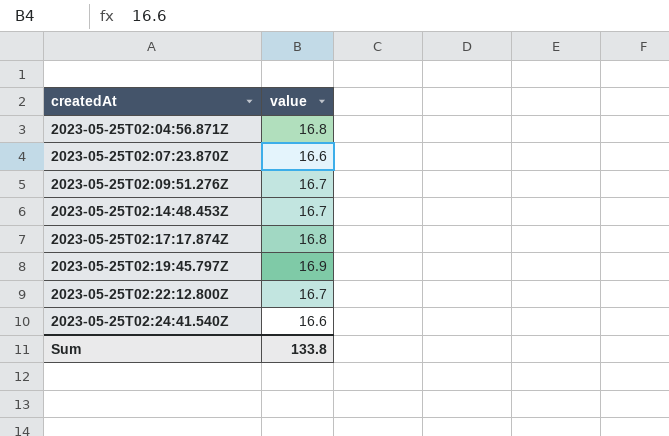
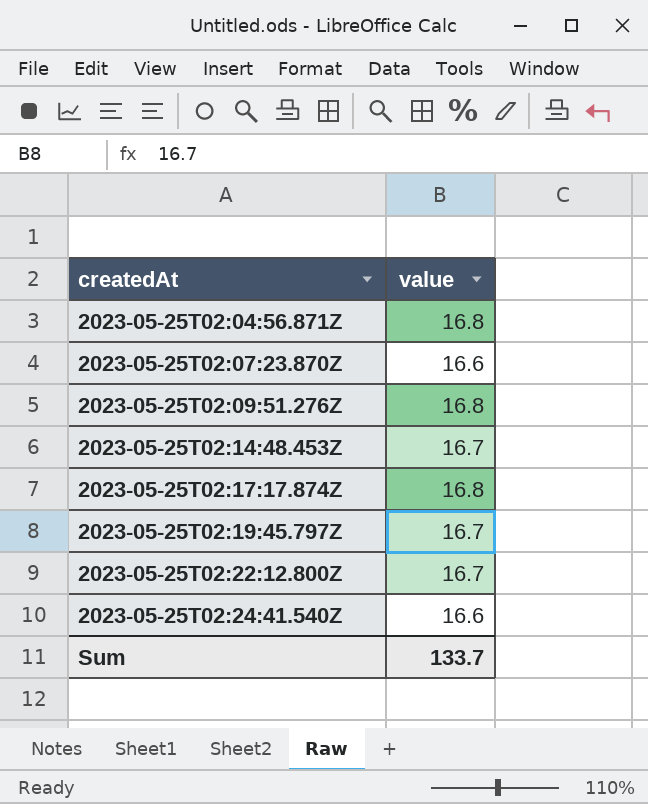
2023-05-25T02:09:51.276Z | value: 16.7 -> 16.8
2023-05-25T02:19:45.797Z | value: 16.9 -> 16.7
Sum | value: 133.8 -> 133.7

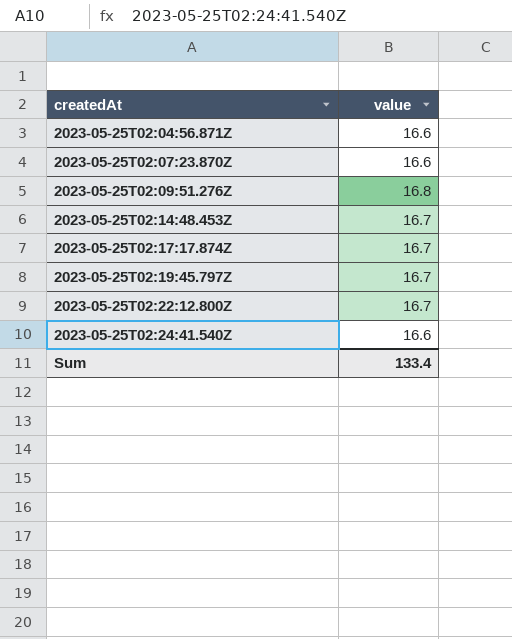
2023-05-25T02:04:56.871Z | value: 16.8 -> 16.6
2023-05-25T02:17:17.874Z | value: 16.8 -> 16.7
Sum | value: 133.7 -> 133.4

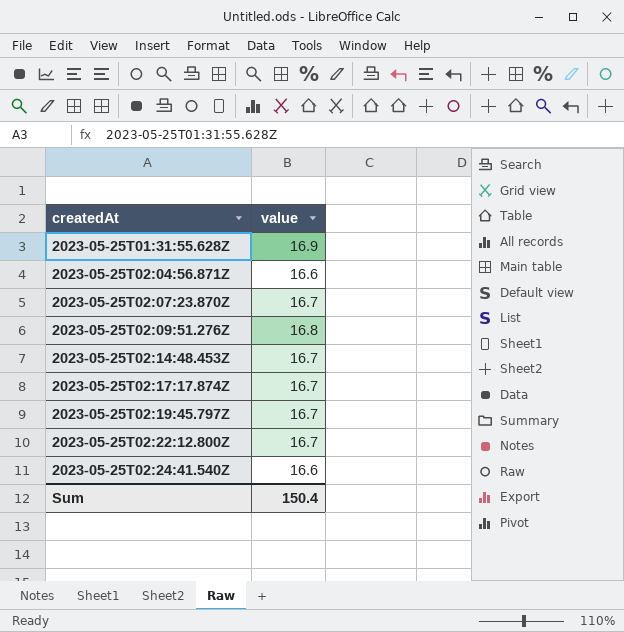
row 2023-05-25T01:31:55.628Z: none -> 16.9
2023-05-25T02:07:23.870Z | value: 16.6 -> 16.7
Sum | value: 133.4 -> 150.4

